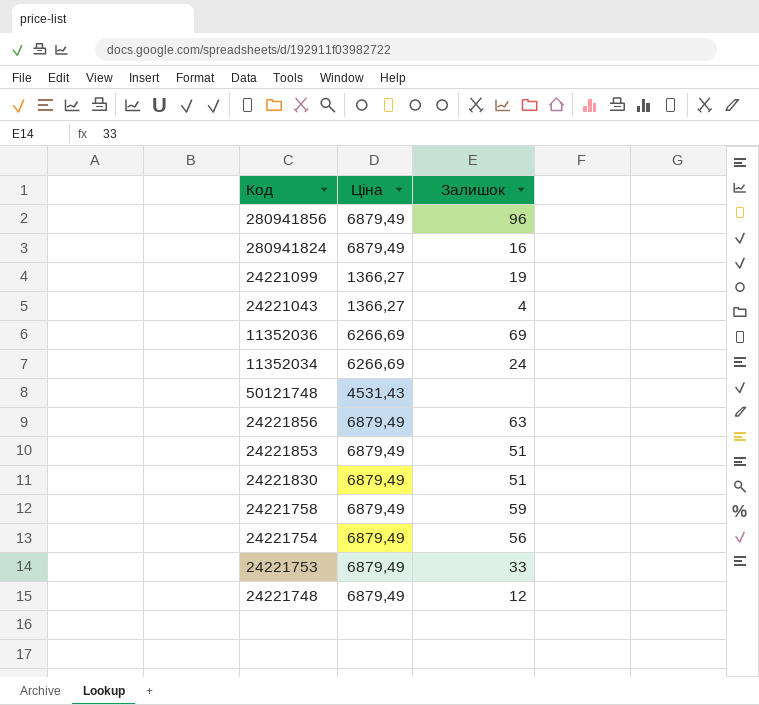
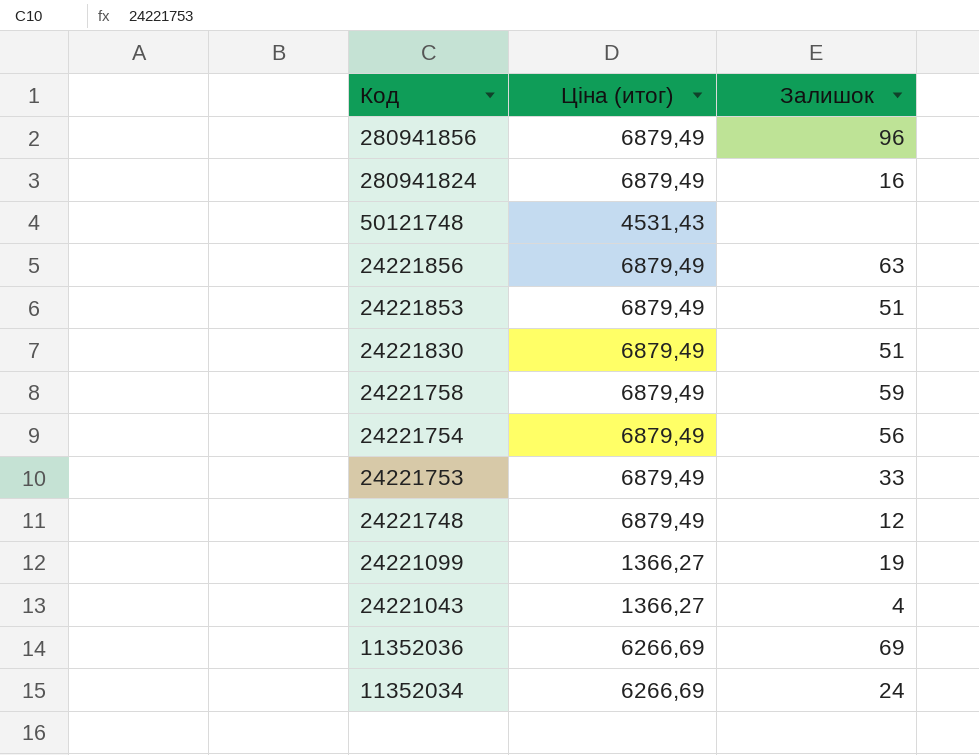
row order: none -> Код descending
column name: Ціна -> Ціна (итог)

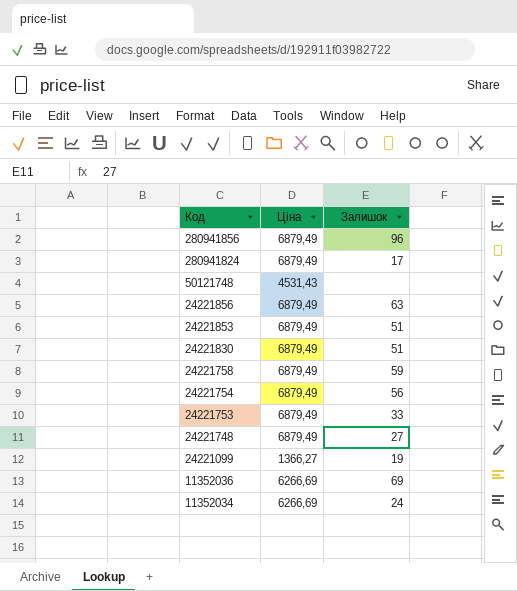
column name: Ціна (итог) -> Ціна
row 24221043: 1366,27 | 4 -> none
280941824 | Залишок: 16 -> 17
24221748 | Залишок: 12 -> 27

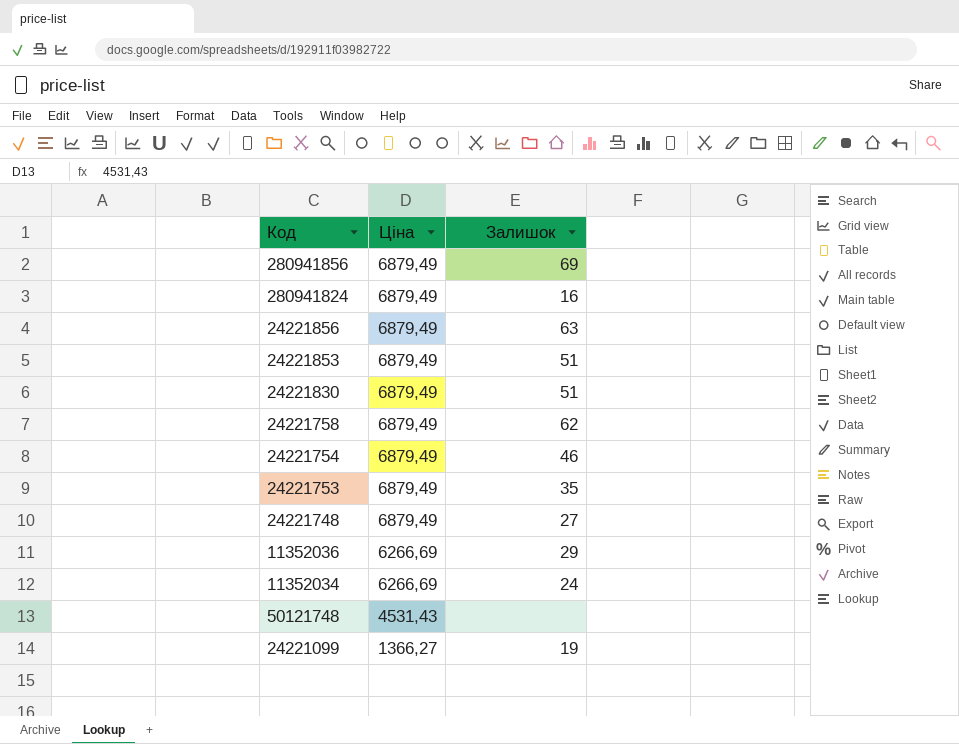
row order: Код descending -> Ціна descending
280941856 | Залишок: 96 -> 69
280941824 | Залишок: 17 -> 16
24221758 | Залишок: 59 -> 62
24221754 | Залишок: 56 -> 46
24221753 | Залишок: 33 -> 35
11352036 | Залишок: 69 -> 29

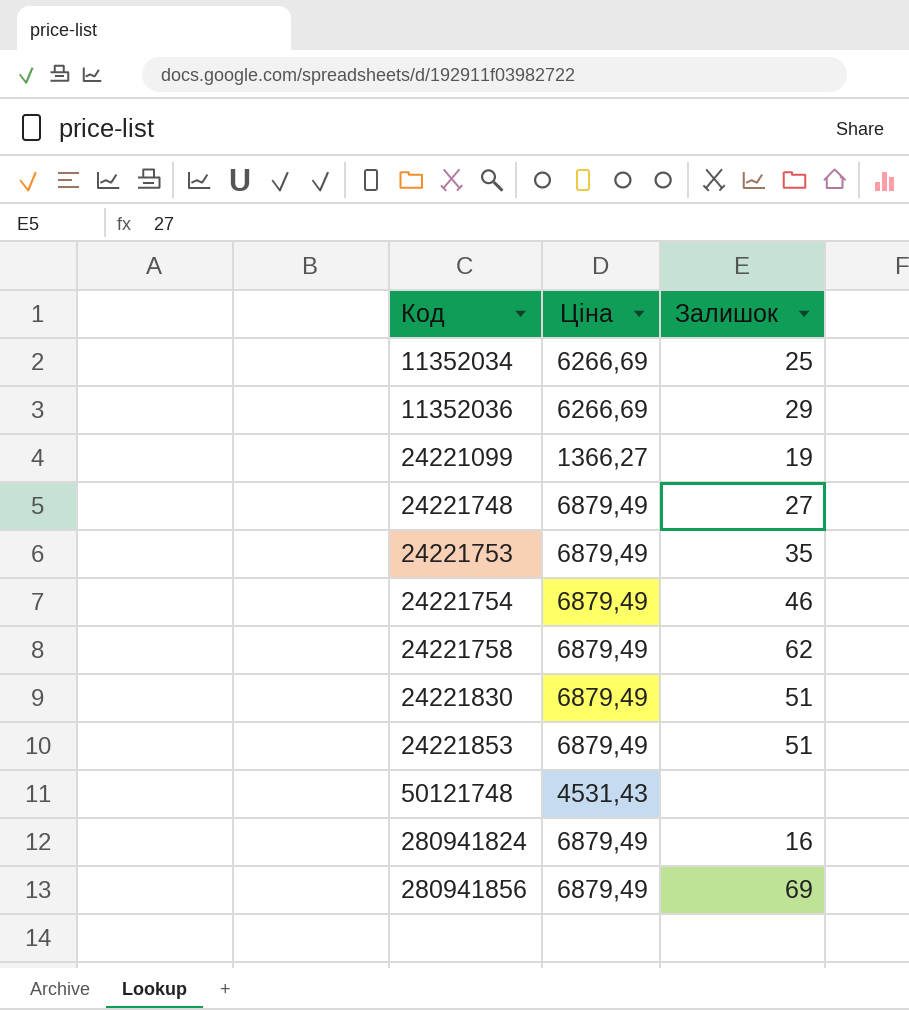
row order: Ціна descending -> Код ascending
row 24221856: 6879,49 | 63 -> none
11352034 | Залишок: 24 -> 25

